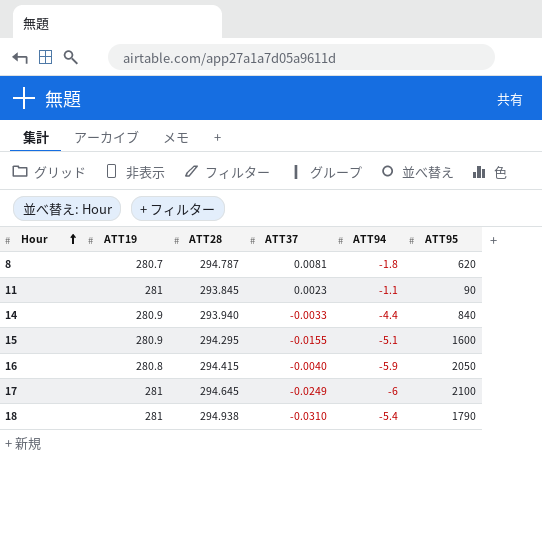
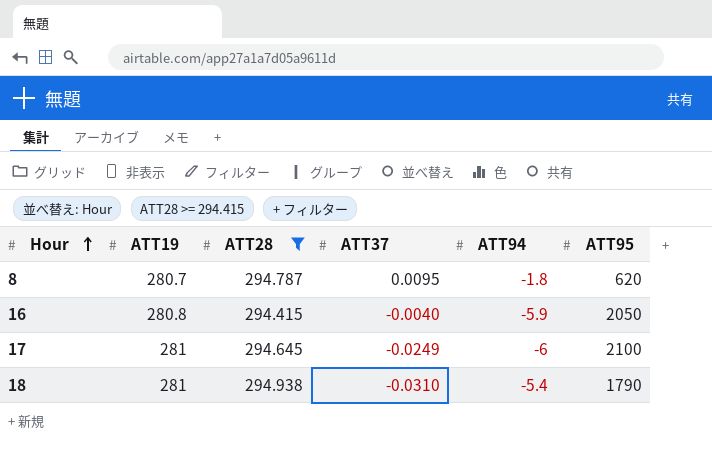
filter: none -> ATT28 >= 294.415
8 | ATT37: 0.0081 -> 0.0095

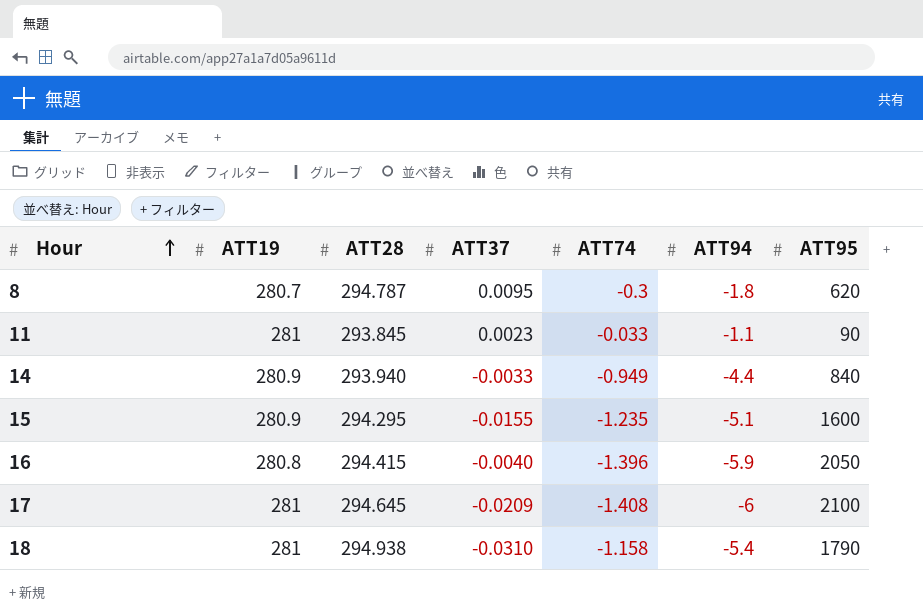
filter: ATT28 >= 294.415 -> none
column ATT74 | position: none -> 5
17 | ATT37: -0.0249 -> -0.0209

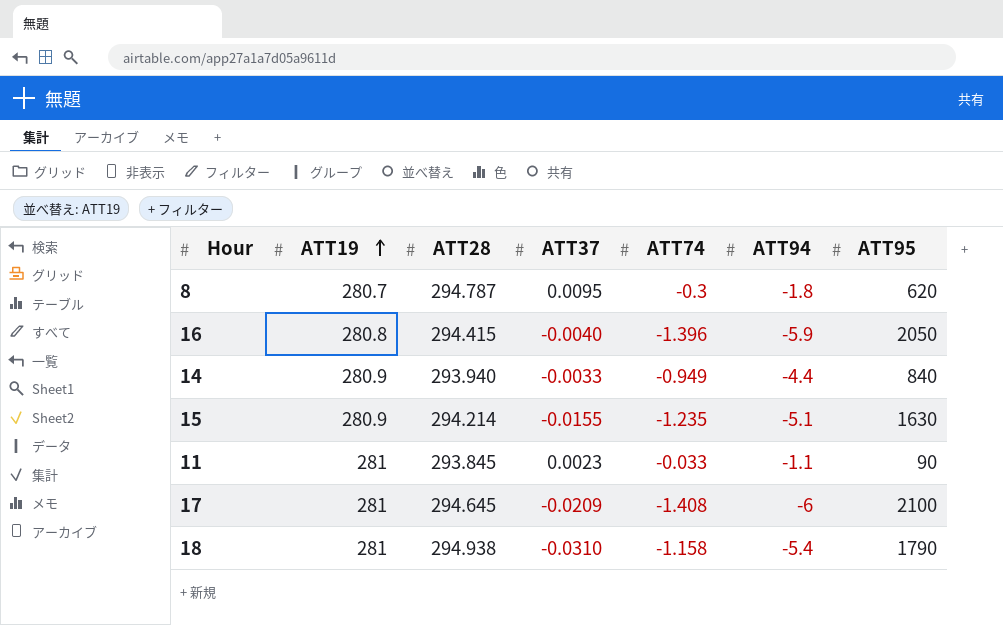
row order: Hour ascending -> ATT19 ascending
15 | ATT28: 294.295 -> 294.214
15 | ATT95: 1600 -> 1630

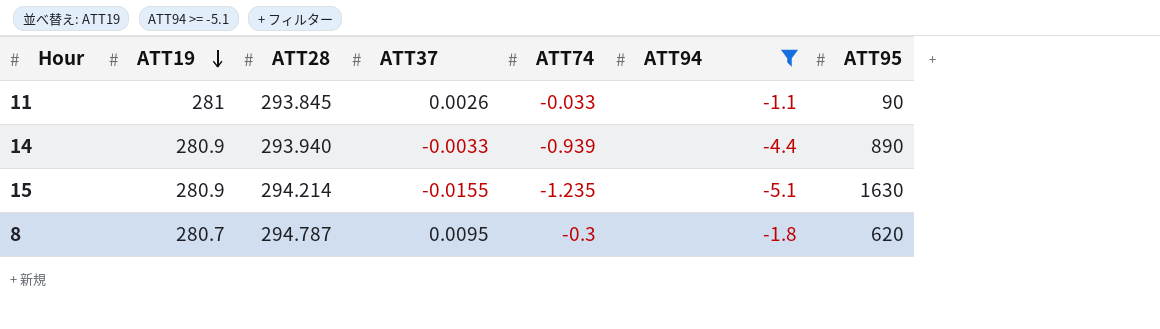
filter: none -> ATT94 >= -5.1
row order: ATT19 ascending -> ATT19 descending
11 | ATT37: 0.0023 -> 0.0026
14 | ATT74: -0.949 -> -0.939
14 | ATT95: 840 -> 890

